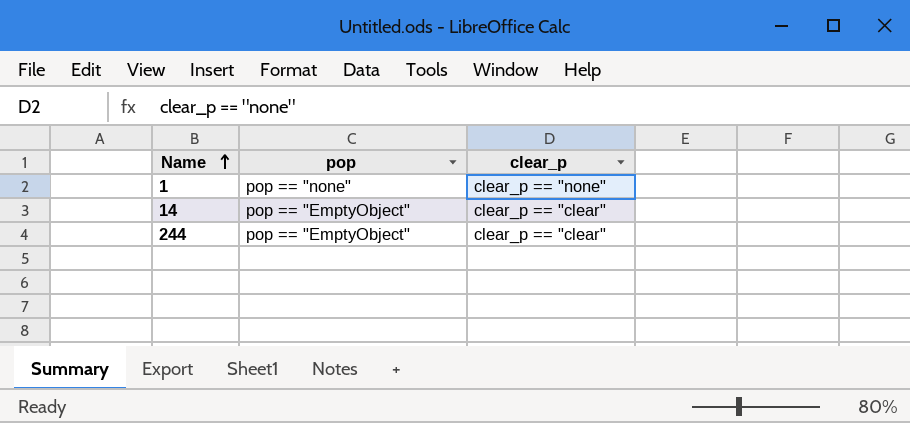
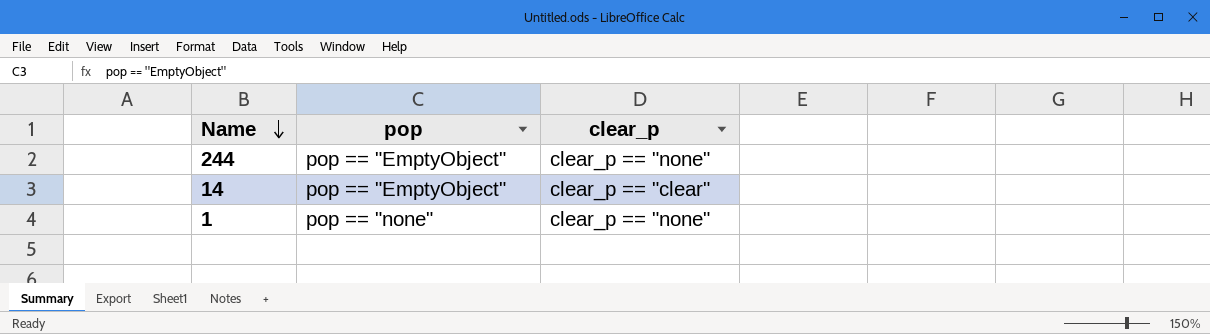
row order: Name ascending -> Name descending
244 | clear_p: clear_p == "clear" -> clear_p == "none"

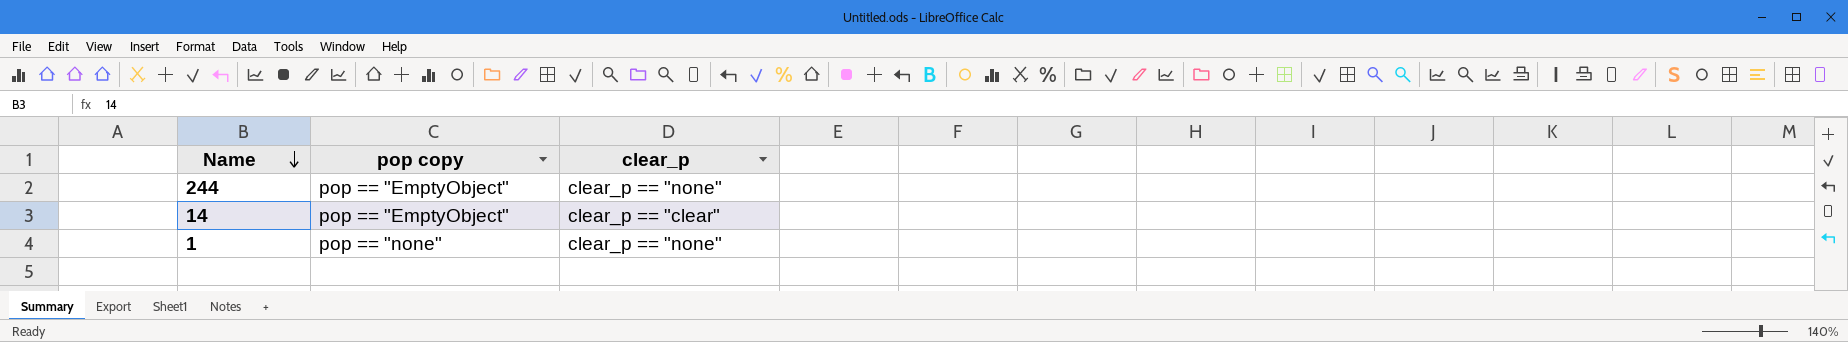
column name: pop -> pop copy

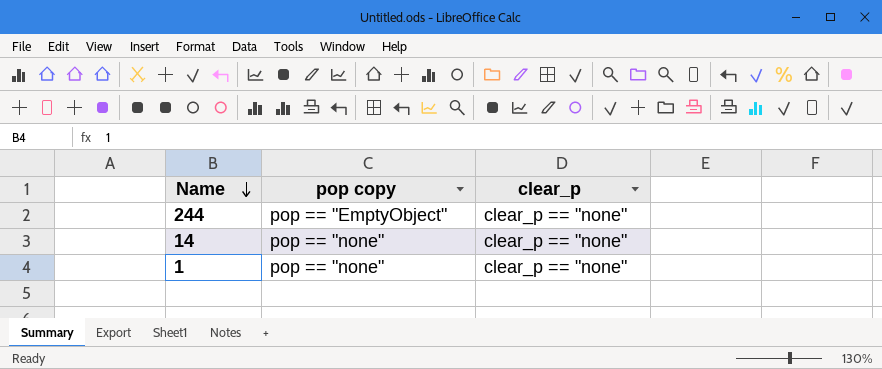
14 | pop copy: pop == "EmptyObject" -> pop == "none"
14 | clear_p: clear_p == "clear" -> clear_p == "none"

